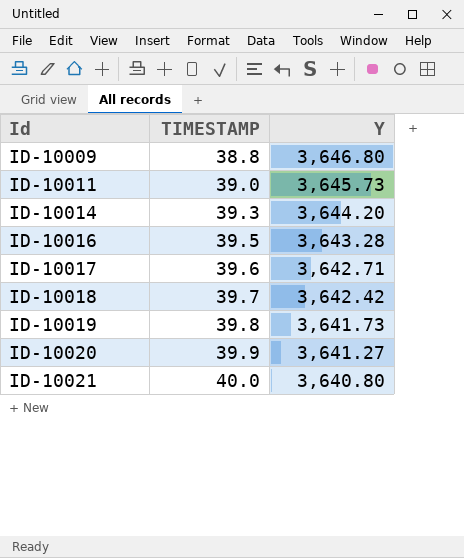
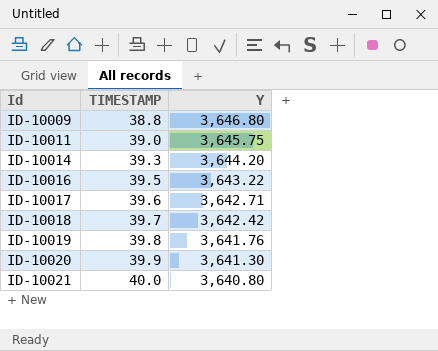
ID-10011 | Y: 3,645.73 -> 3,645.75
ID-10016 | Y: 3,643.28 -> 3,643.22
ID-10019 | Y: 3,641.73 -> 3,641.76
ID-10020 | Y: 3,641.27 -> 3,641.30

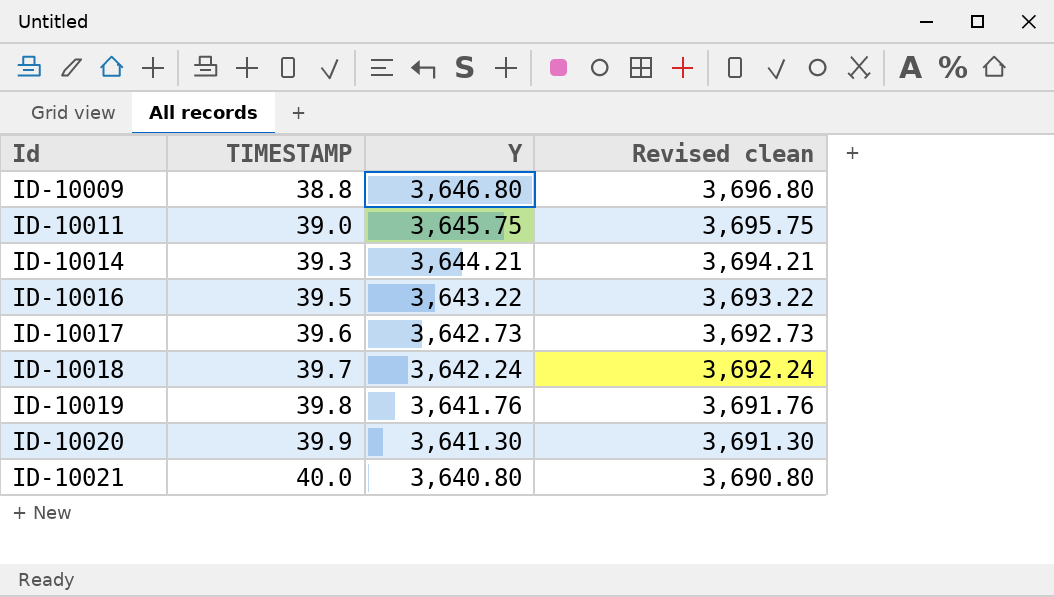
column Revised clean | formula: none -> [Y] + 50
ID-10014 | Y: 3,644.20 -> 3,644.21
ID-10017 | Y: 3,642.71 -> 3,642.73
ID-10018 | Y: 3,642.42 -> 3,642.24

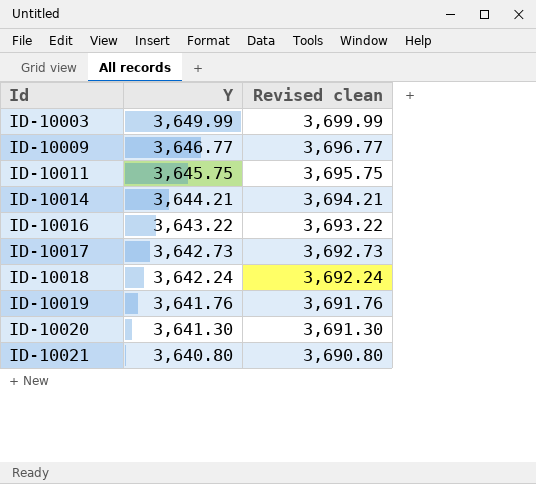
column TIMESTAMP | position: 2 -> none
row ID-10003: none -> 3,649.99 | 3,699.99
ID-10009 | Y: 3,646.80 -> 3,646.77
ID-10009 | Revised clean: 3,696.80 -> 3,696.77

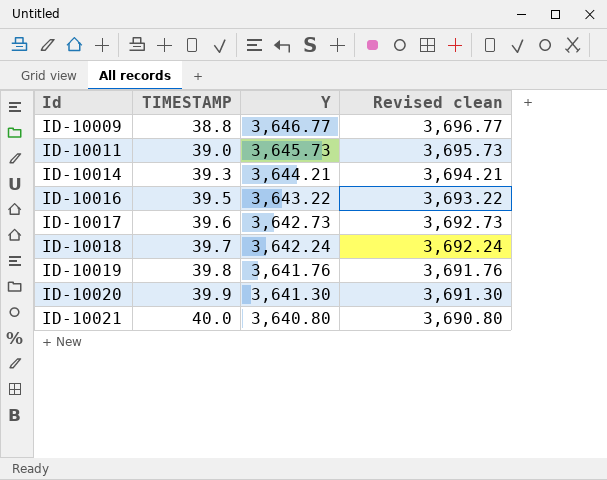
column TIMESTAMP | position: none -> 2
row ID-10003: 3,649.99 | 3,699.99 -> none
ID-10011 | Y: 3,645.75 -> 3,645.73
ID-10011 | Revised clean: 3,695.75 -> 3,695.73

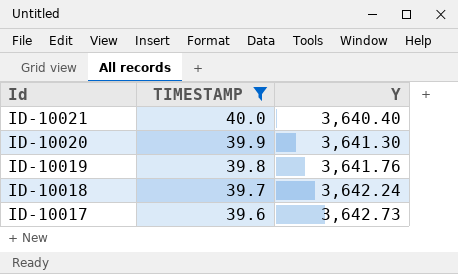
filter: none -> TIMESTAMP >= 39.6
row order: Id ascending -> Id descending
column Revised clean | formula: [Y] + 50 -> none
ID-10021 | Y: 3,640.80 -> 3,640.40

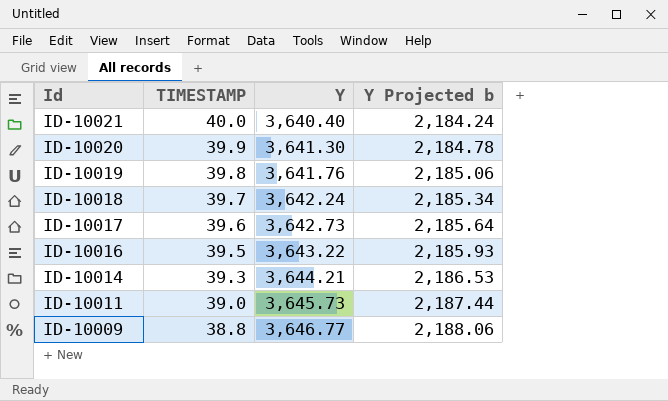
filter: TIMESTAMP >= 39.6 -> none
column Y Projected b | formula: none -> [Y] * 0.6

